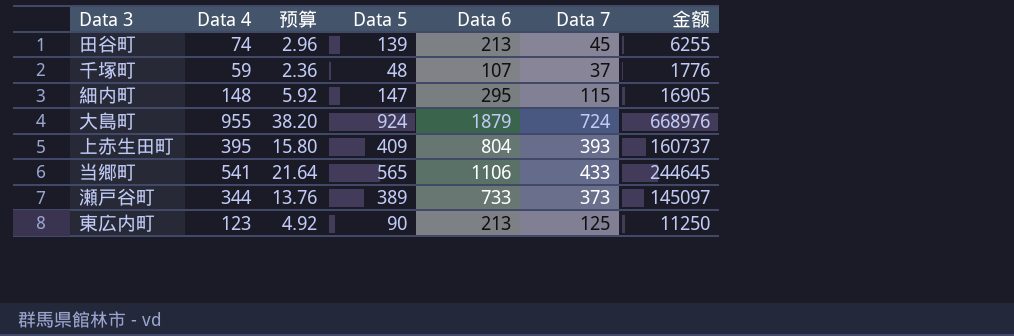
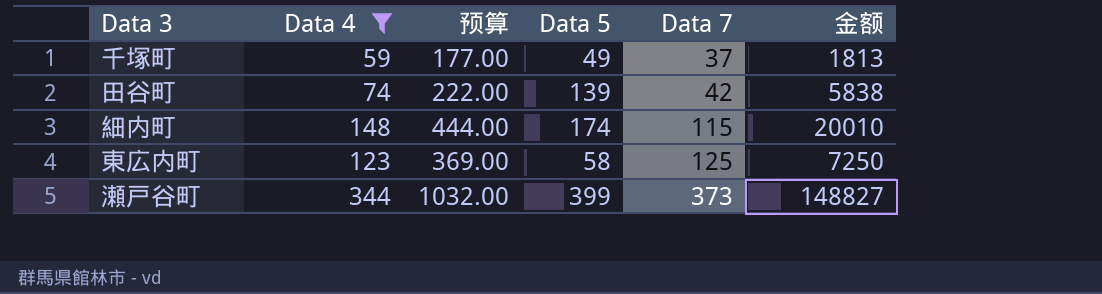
filter: none -> Data 4 <= 344
row order: none -> Data 7 ascending
column Data 6 | formula: [Data 4] + [Data 5] -> none
column 预算 | formula: [Data 4] * 0.04 -> [Data 4] * 3
千塚町 | Data 5: 48 -> 49
千塚町 | 金额: 1776 -> 1813
田谷町 | Data 7: 45 -> 42
田谷町 | 金额: 6255 -> 5838
細内町 | Data 5: 147 -> 174
細内町 | 金额: 16905 -> 20010
東広内町 | Data 5: 90 -> 58
東広内町 | 金额: 11250 -> 7250
瀬戸谷町 | Data 5: 389 -> 399
瀬戸谷町 | 金额: 145097 -> 148827

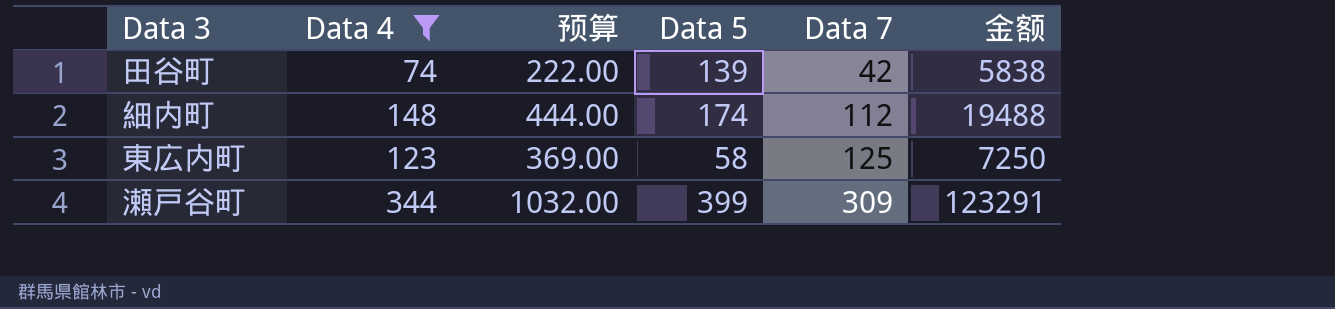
row 千塚町: 59 | 177.00 | 49 | 37 | 1813 -> none
細内町 | Data 7: 115 -> 112
細内町 | 金额: 20010 -> 19488
瀬戸谷町 | Data 7: 373 -> 309
瀬戸谷町 | 金额: 148827 -> 123291

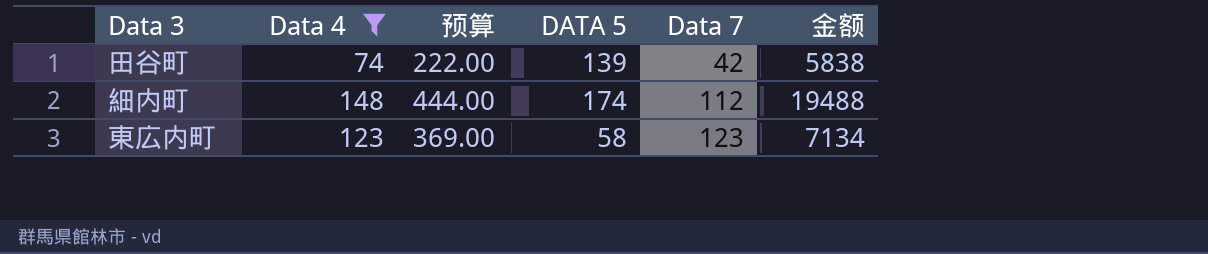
column name: Data 5 -> DATA 5
row 瀬戸谷町: 344 | 1032.00 | 399 | 309 | 123291 -> none
東広内町 | Data 7: 125 -> 123
東広内町 | 金额: 7250 -> 7134

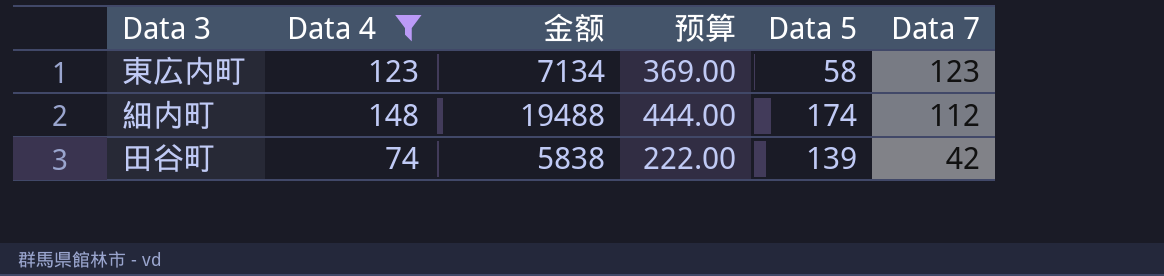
row order: Data 7 ascending -> Data 7 descending
column 金额 | position: 6 -> 3
column name: DATA 5 -> Data 5

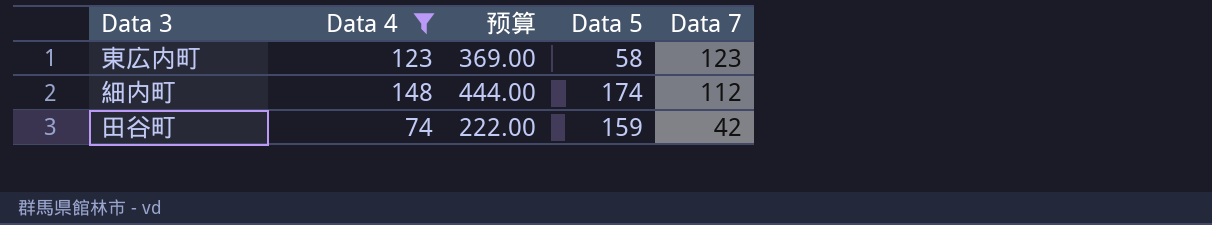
column 金额 | formula: [Data 5] * [Data 7] -> none
田谷町 | Data 5: 139 -> 159

